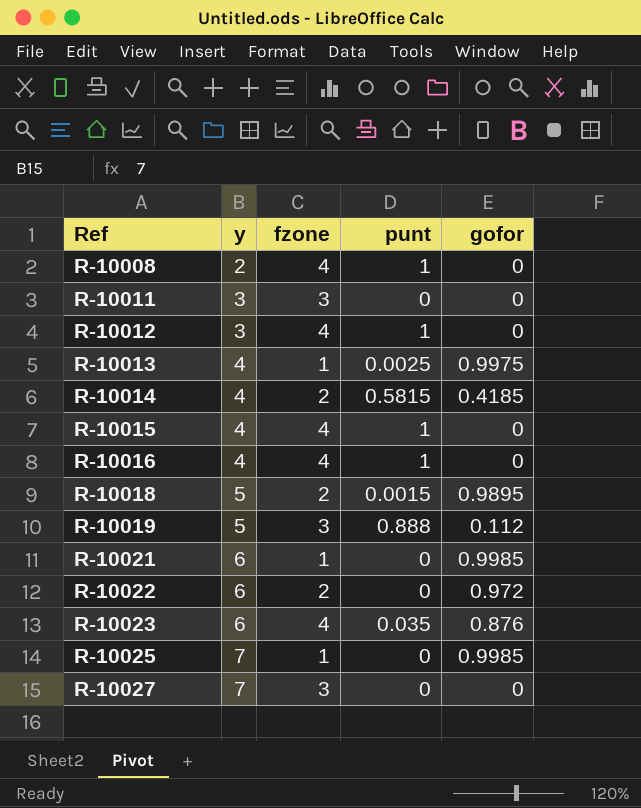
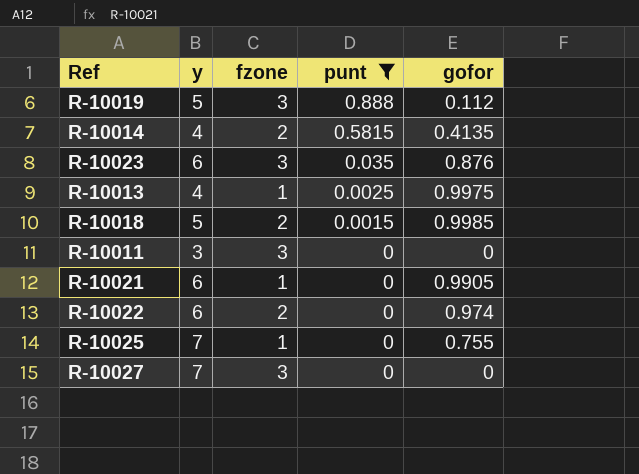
filter: none -> punt != 1
row order: Ref ascending -> punt descending
R-10014 | gofor: 0.4185 -> 0.4135
R-10023 | fzone: 4 -> 3
R-10018 | gofor: 0.9895 -> 0.9985
R-10021 | gofor: 0.9985 -> 0.9905
R-10022 | gofor: 0.972 -> 0.974
R-10025 | gofor: 0.9985 -> 0.755

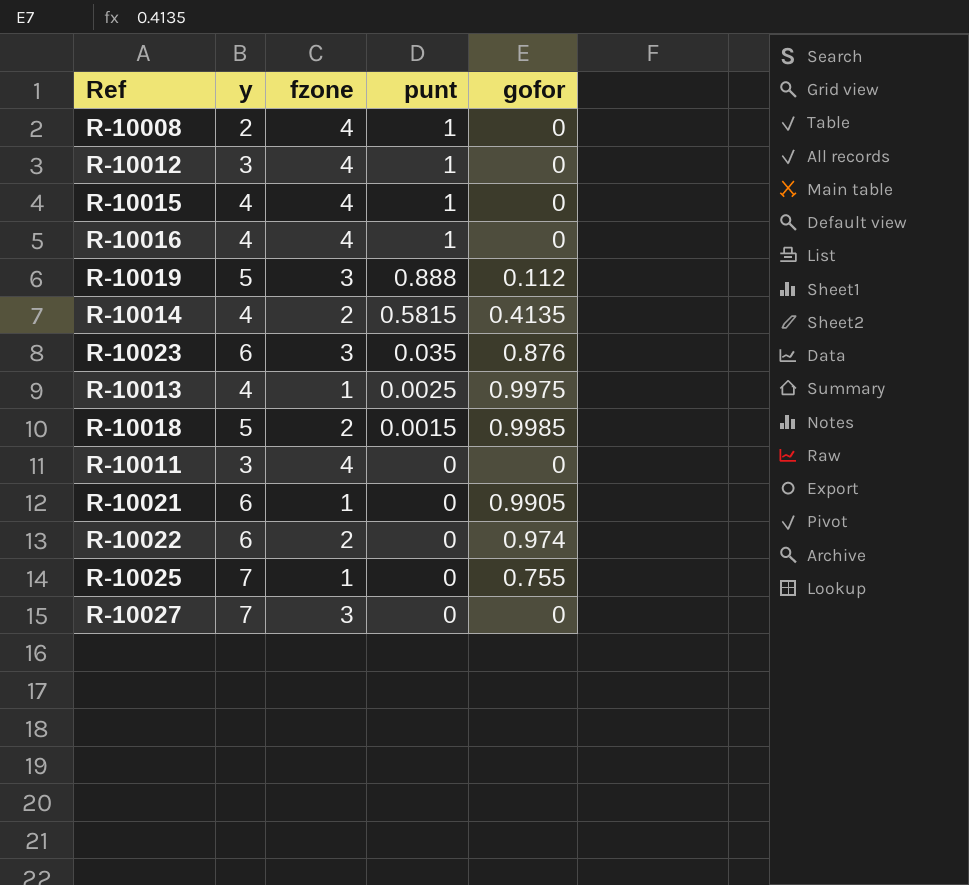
filter: punt != 1 -> none
R-10011 | fzone: 3 -> 4

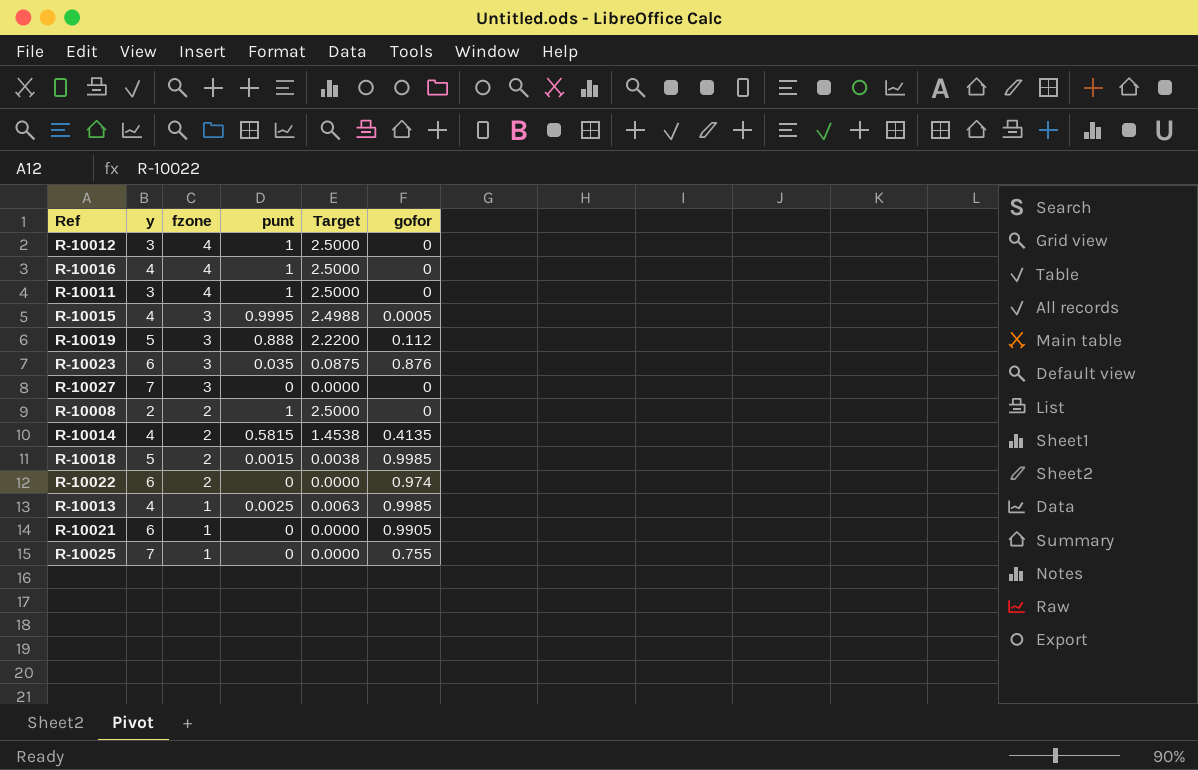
row order: punt descending -> fzone descending
column Target | formula: none -> [punt] * 2.5
R-10011 | punt: 0 -> 1
R-10015 | fzone: 4 -> 3
R-10015 | punt: 1 -> 0.9995
R-10015 | gofor: 0 -> 0.0005
R-10008 | fzone: 4 -> 2
R-10013 | gofor: 0.9975 -> 0.9985

